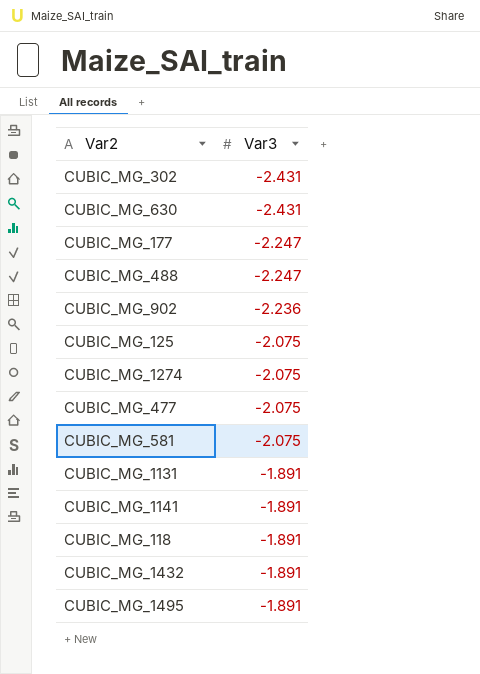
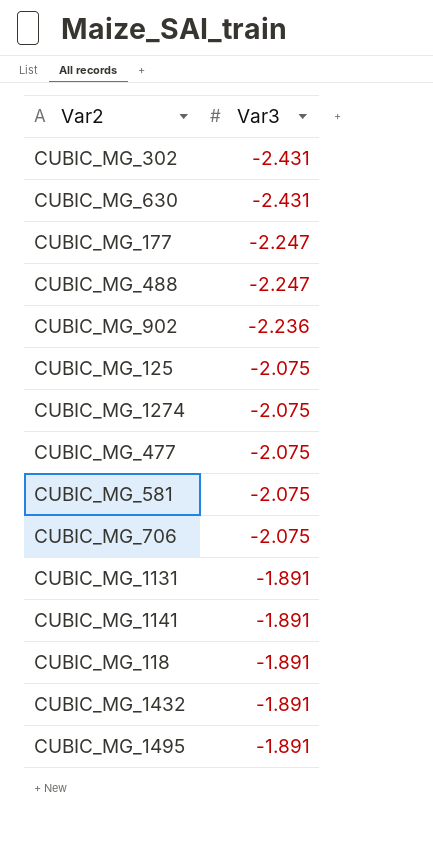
row CUBIC_MG_706: none -> -2.075

